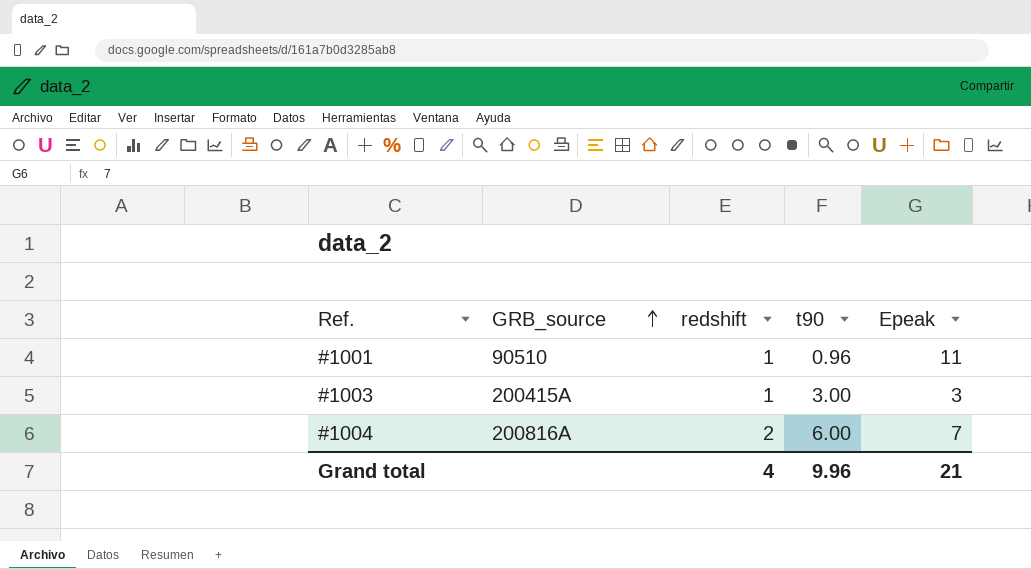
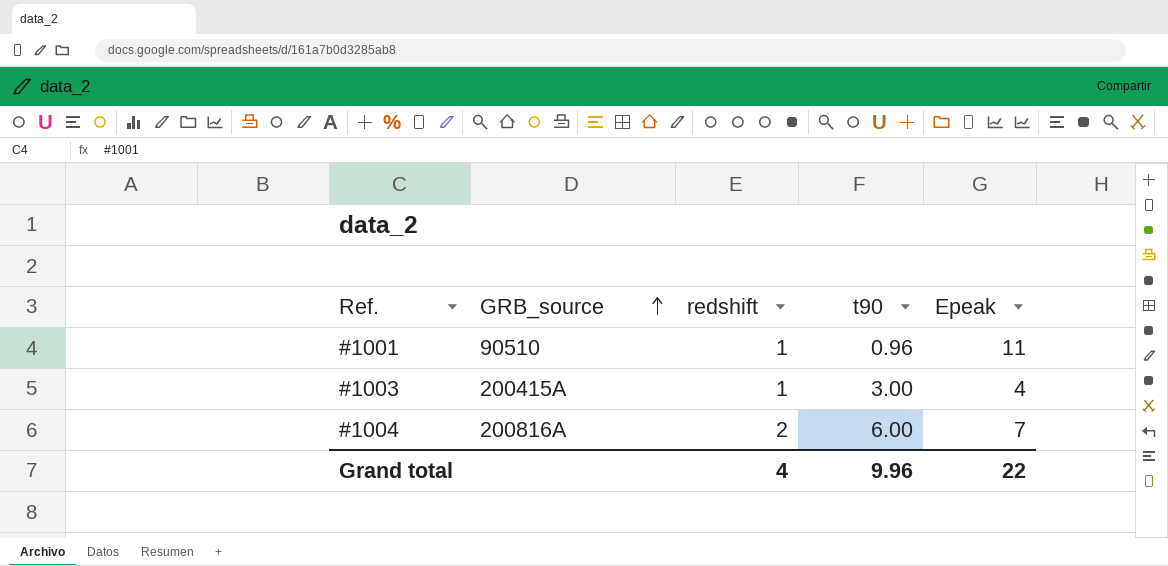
#1003 | Epeak: 3 -> 4
Grand total | Epeak: 21 -> 22

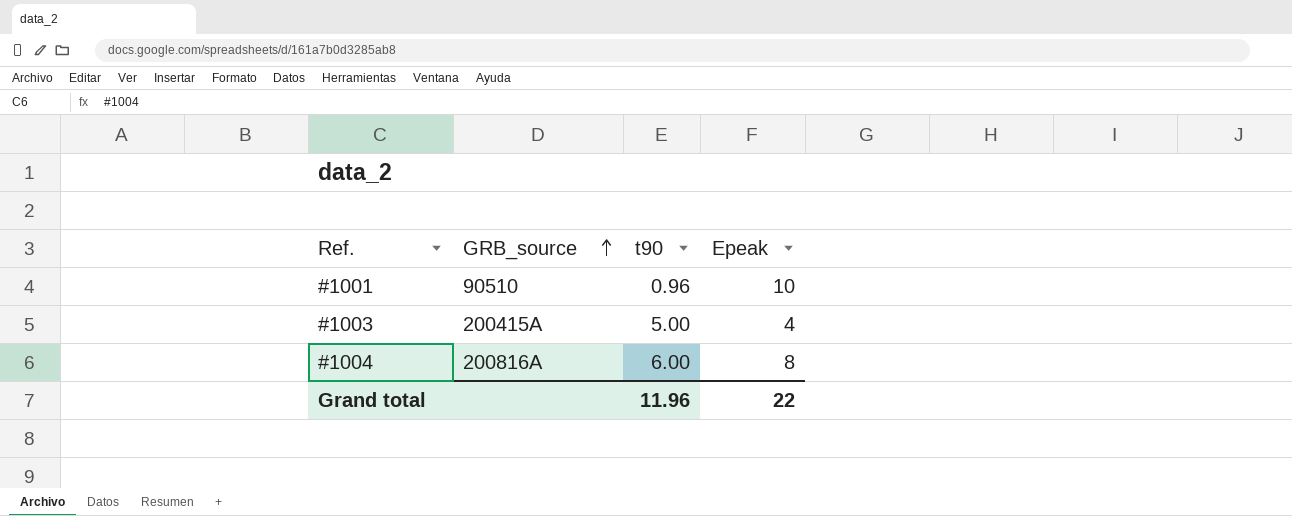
column redshift | position: 3 -> none
#1001 | Epeak: 11 -> 10
#1003 | t90: 3.00 -> 5.00
#1004 | Epeak: 7 -> 8
Grand total | t90: 9.96 -> 11.96

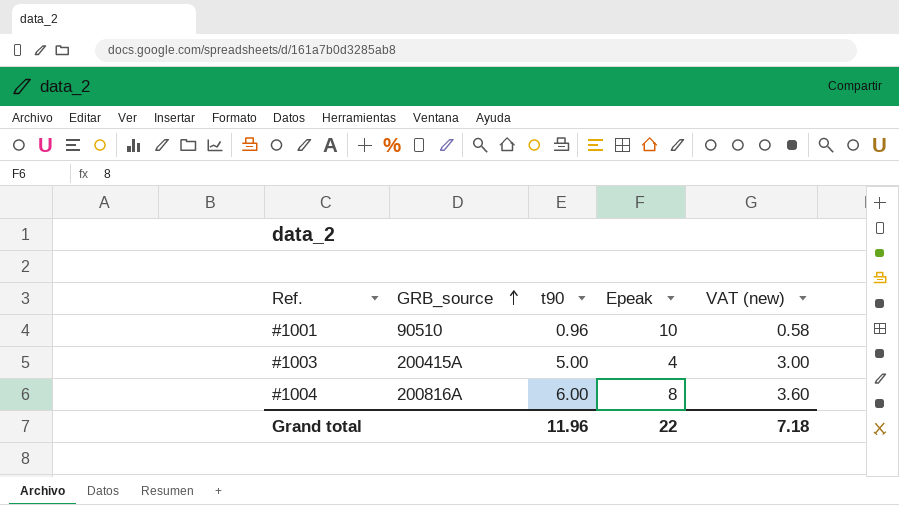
column VAT (new) | formula: none -> [t90] * 0.6

